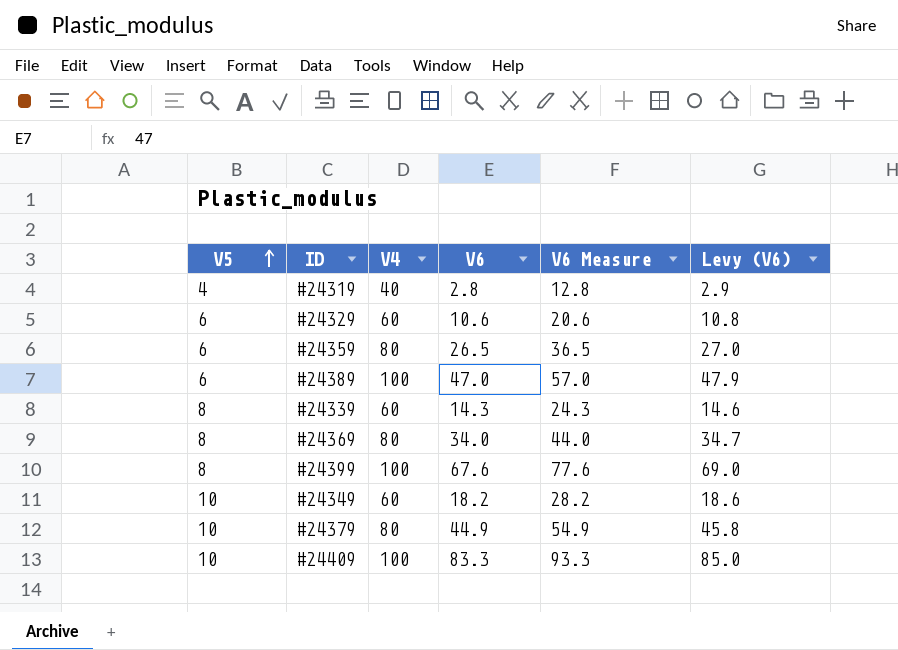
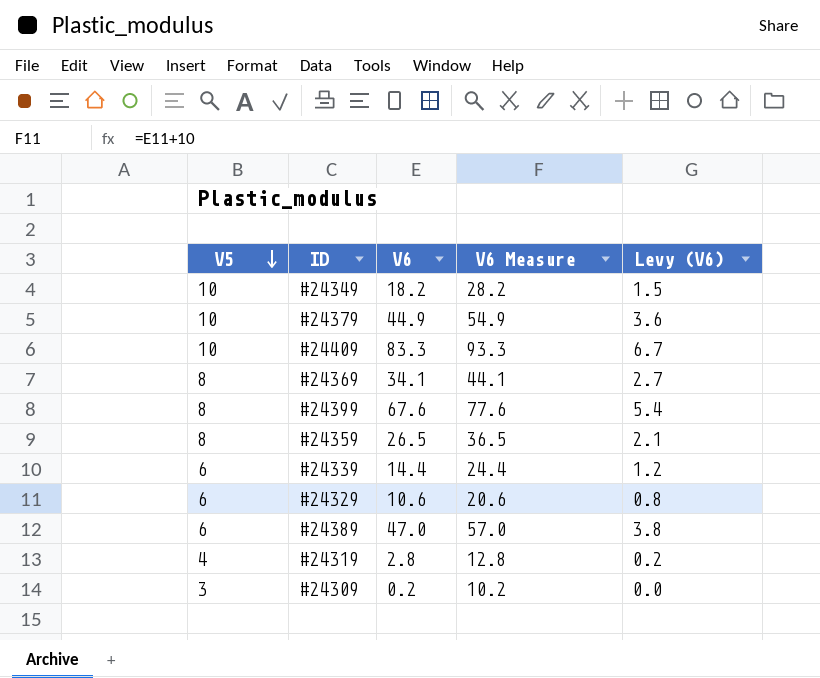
row order: V5 ascending -> V5 descending
column V4 | position: 3 -> none
column Levy (V6) | formula: [V6] * 1.02 -> [V6] * 0.08
#24369 | V6: 34.0 -> 34.1
#24369 | V6 Measure: 44.0 -> 44.1
#24359 | V5: 6 -> 8
#24339 | V5: 8 -> 6
#24339 | V6: 14.3 -> 14.4
#24339 | V6 Measure: 24.3 -> 24.4
row #24309: none -> 3 | 0.2 | 10.2 | 0.0

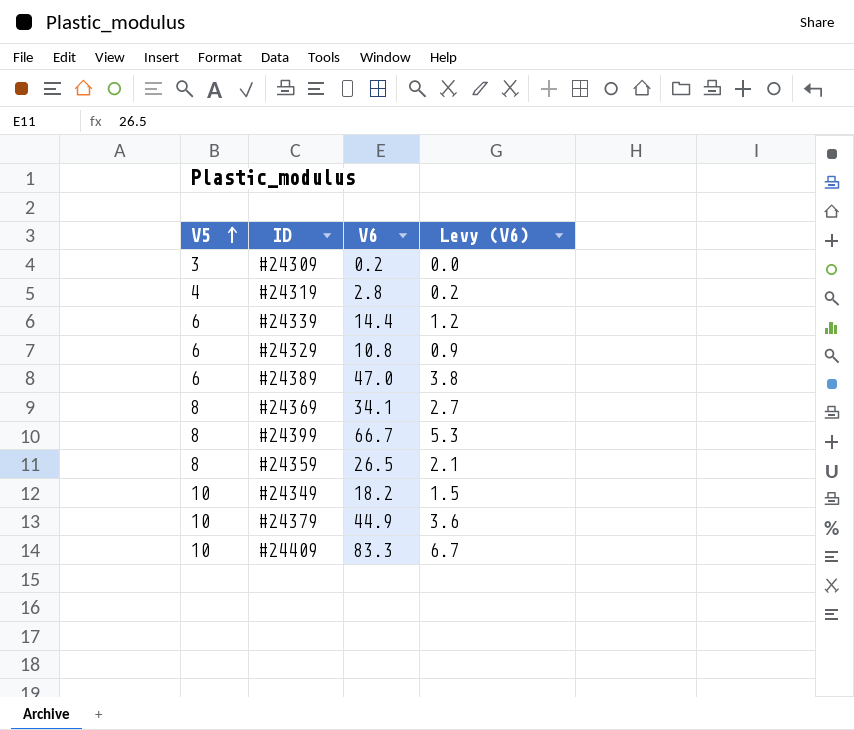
row order: V5 descending -> V5 ascending
column V6 Measure | formula: [V6] + 10 -> none
#24329 | V6: 10.6 -> 10.8
#24329 | Levy (V6): 0.8 -> 0.9
#24399 | V6: 67.6 -> 66.7
#24399 | Levy (V6): 5.4 -> 5.3

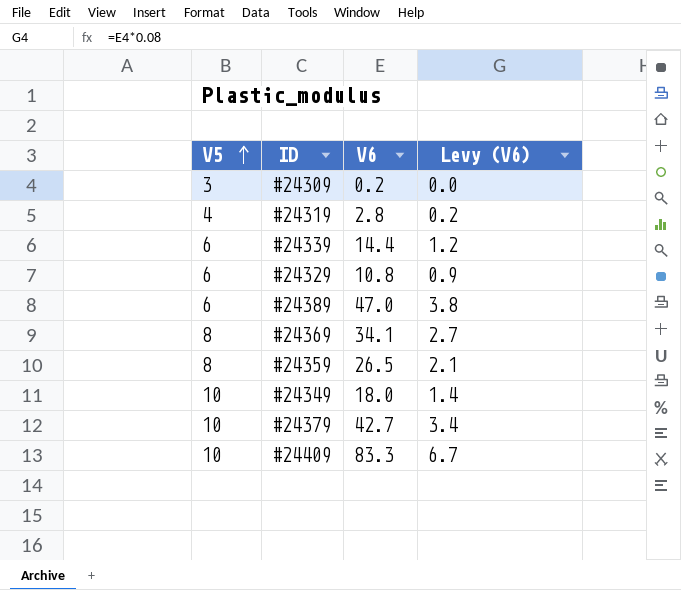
row #24399: 8 | 66.7 | 5.3 -> none
#24349 | V6: 18.2 -> 18.0
#24349 | Levy (V6): 1.5 -> 1.4
#24379 | V6: 44.9 -> 42.7
#24379 | Levy (V6): 3.6 -> 3.4

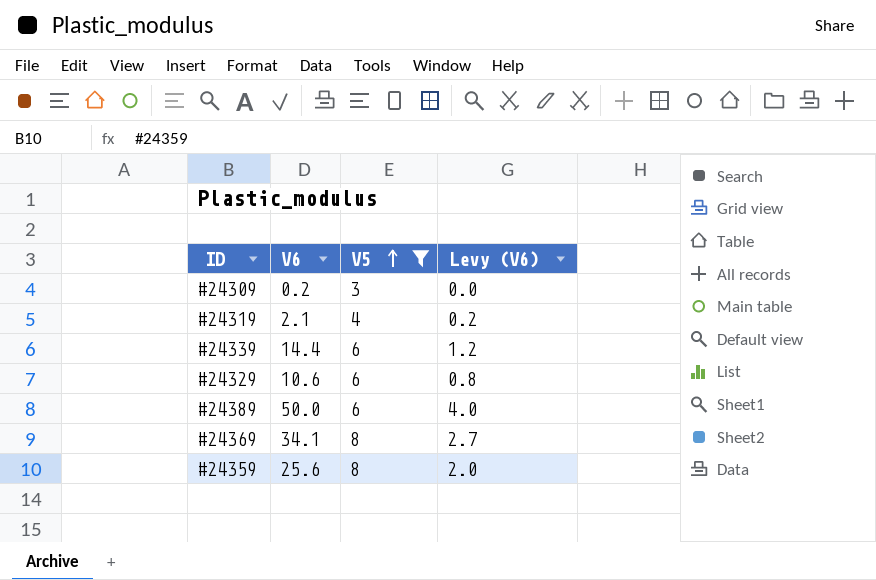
filter: none -> V5 != 10
column V5 | position: 1 -> 3
#24319 | V6: 2.8 -> 2.1
#24329 | V6: 10.8 -> 10.6
#24329 | Levy (V6): 0.9 -> 0.8
#24389 | V6: 47.0 -> 50.0
#24389 | Levy (V6): 3.8 -> 4.0
#24359 | V6: 26.5 -> 25.6
#24359 | Levy (V6): 2.1 -> 2.0

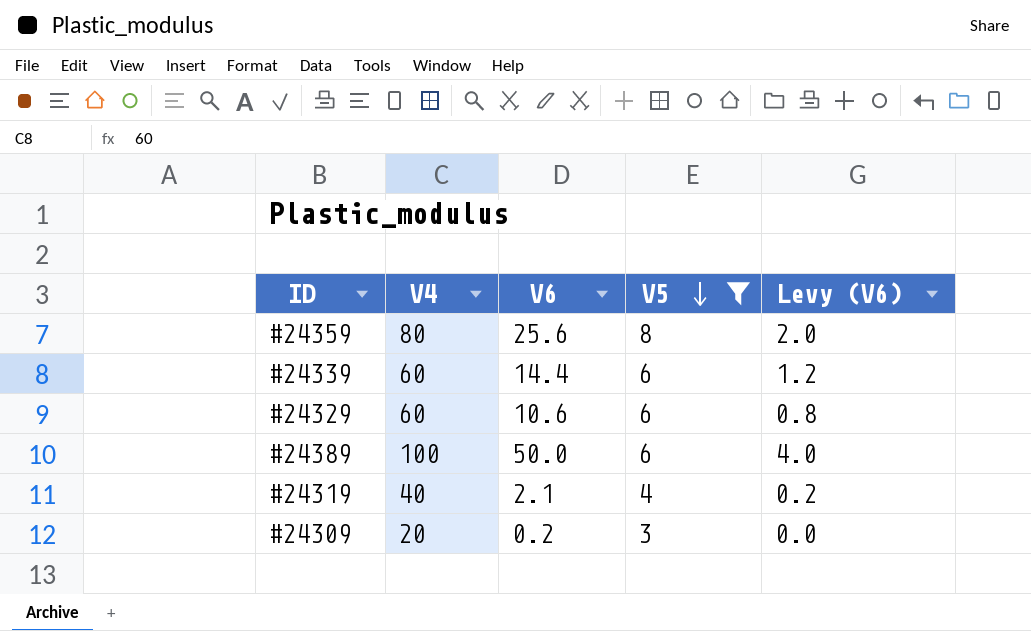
row order: V5 ascending -> V5 descending
column V4 | position: none -> 2
row #24369: 34.1 | 8 | 2.7 -> none

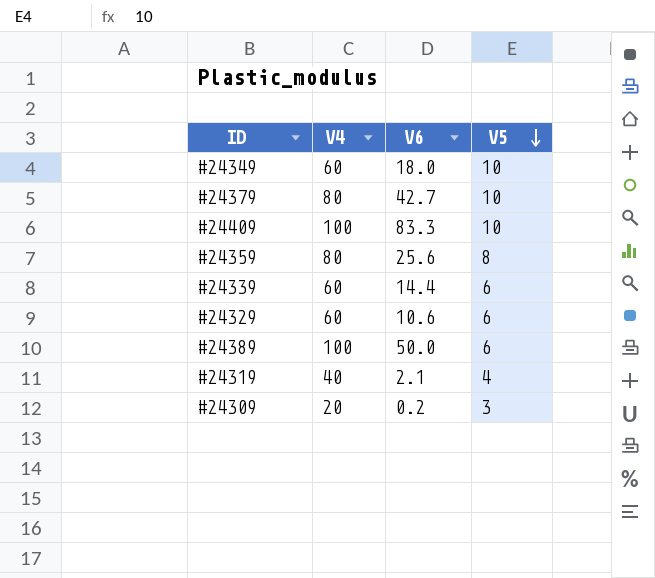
filter: V5 != 10 -> none
column Levy (V6) | formula: [V6] * 0.08 -> none

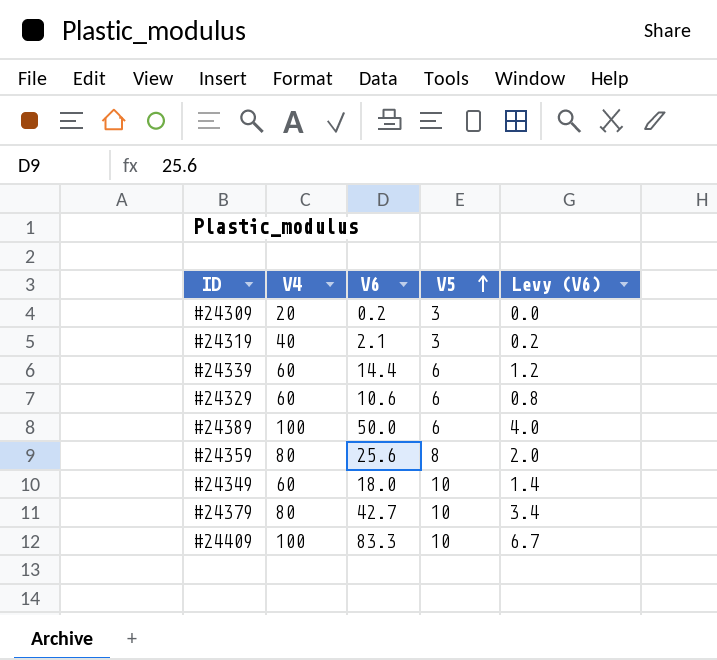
row order: V5 descending -> V5 ascending
column Levy (V6) | formula: none -> [V6] * 0.08
#24319 | V5: 4 -> 3

